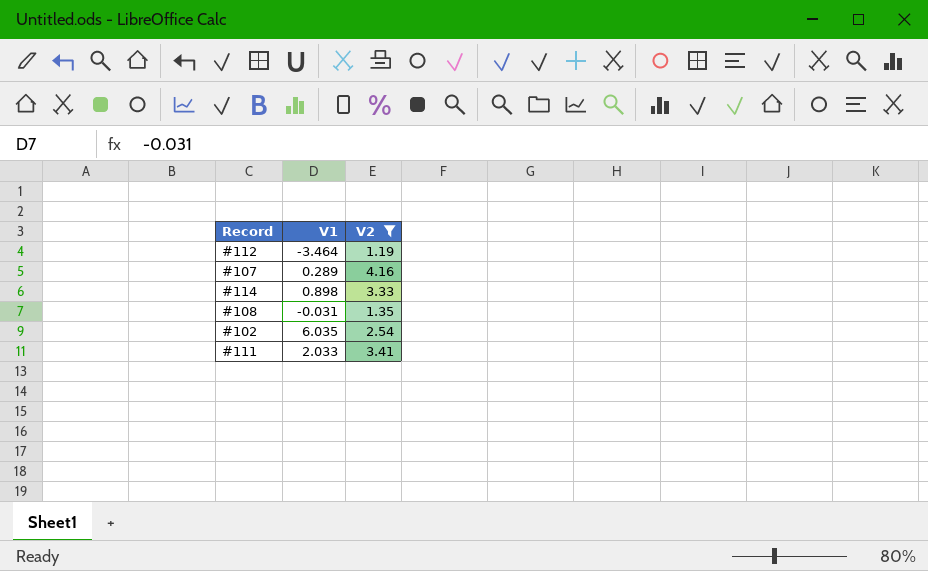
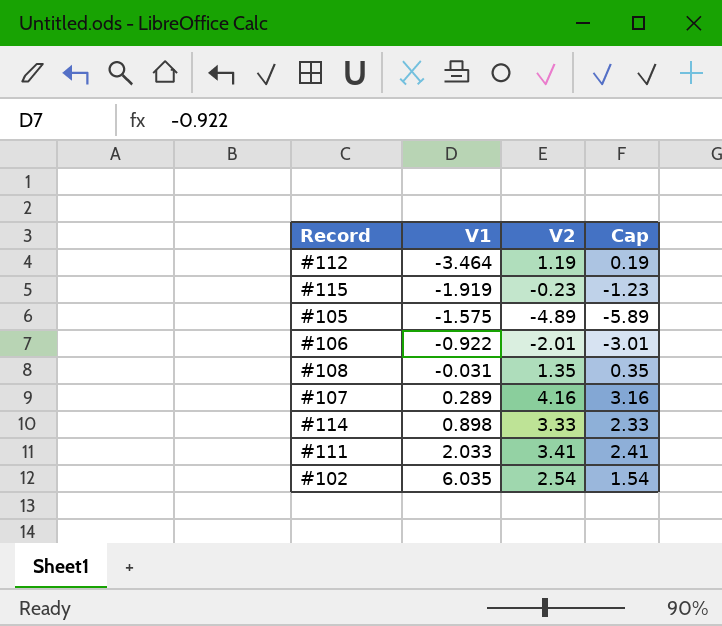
filter: V2 >= 1.19 -> none
row order: none -> V1 ascending
column Cap | formula: none -> [V2] - 1

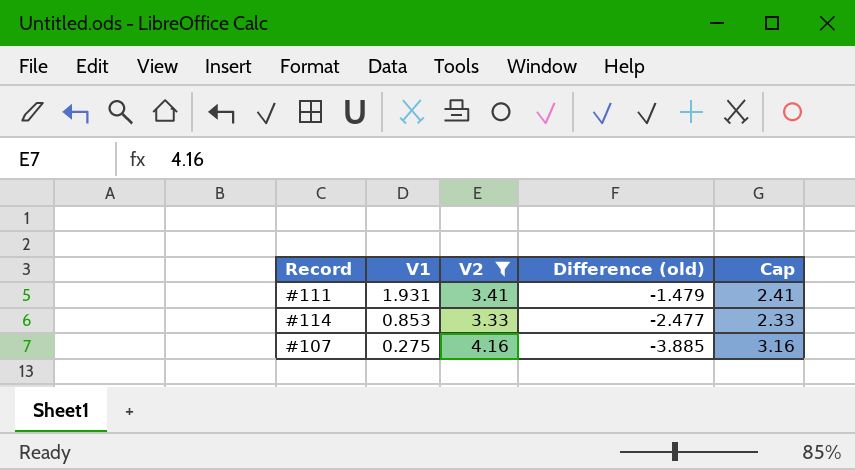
filter: none -> V2 >= 3.33
row order: V1 ascending -> V1 descending
column Difference (old) | formula: none -> [V1] - [V2]
#111 | V1: 2.033 -> 1.931
#114 | V1: 0.898 -> 0.853
#107 | V1: 0.289 -> 0.275

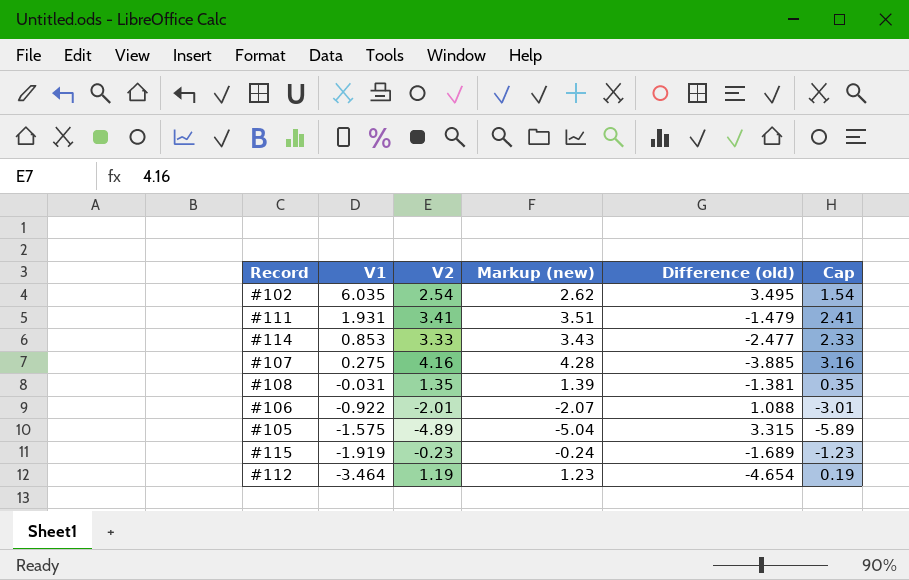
filter: V2 >= 3.33 -> none
column Markup (new) | formula: none -> [V2] * 1.03

